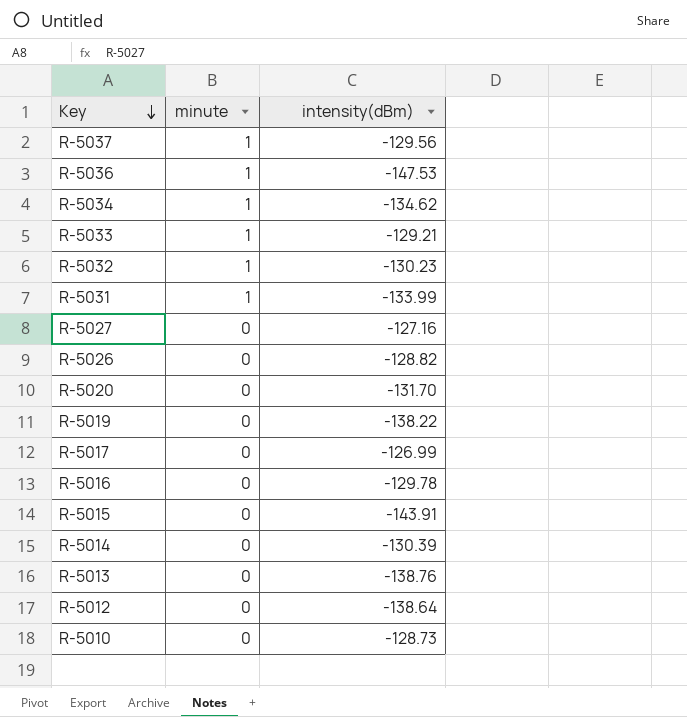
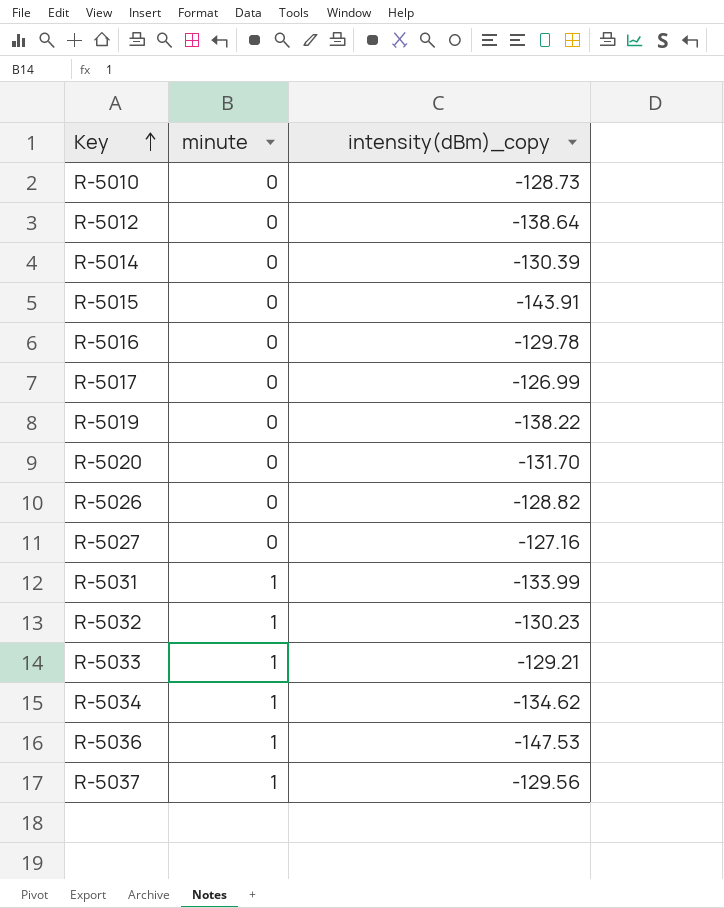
row order: Key descending -> Key ascending
column name: intensity(dBm) -> intensity(dBm)_copy
row R-5013: 0 | -138.76 -> none

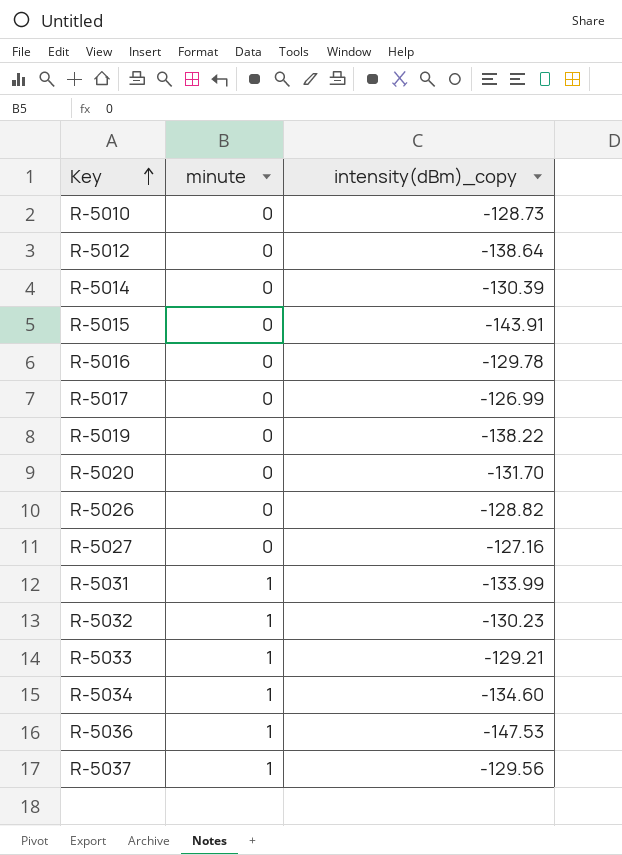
R-5034 | intensity(dBm)_copy: -134.62 -> -134.60

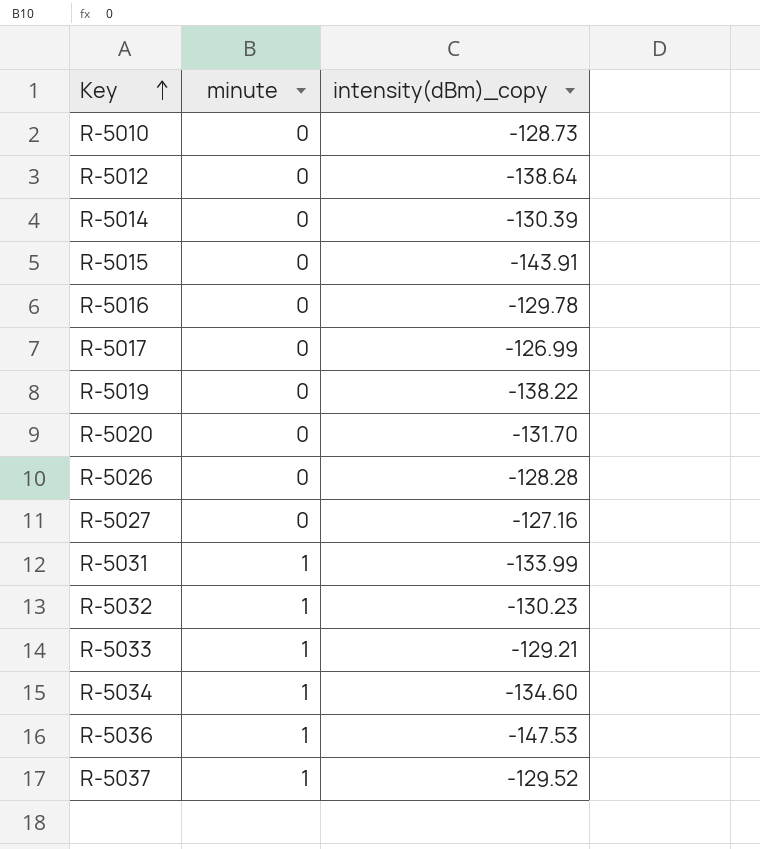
R-5026 | intensity(dBm)_copy: -128.82 -> -128.28
R-5037 | intensity(dBm)_copy: -129.56 -> -129.52

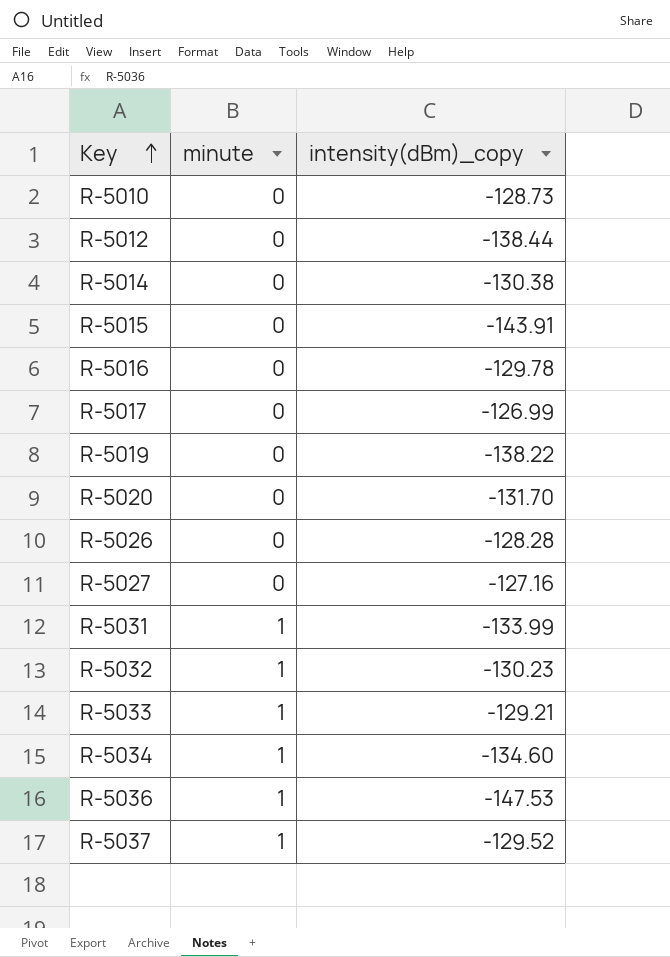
R-5012 | intensity(dBm)_copy: -138.64 -> -138.44
R-5014 | intensity(dBm)_copy: -130.39 -> -130.38

